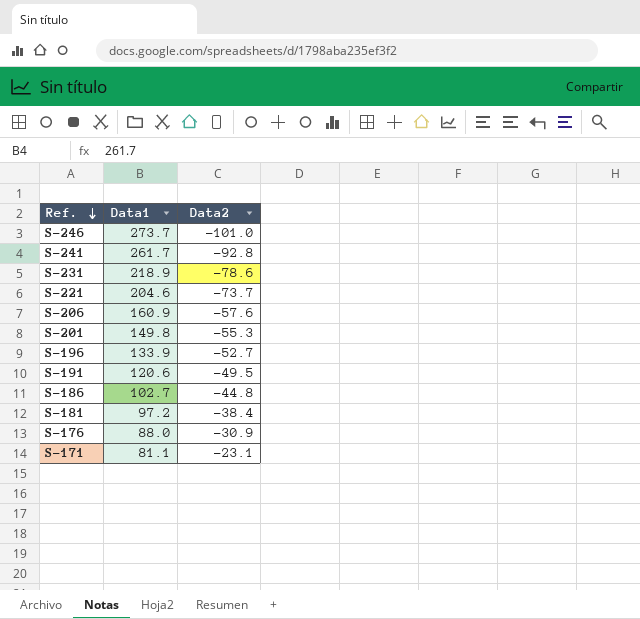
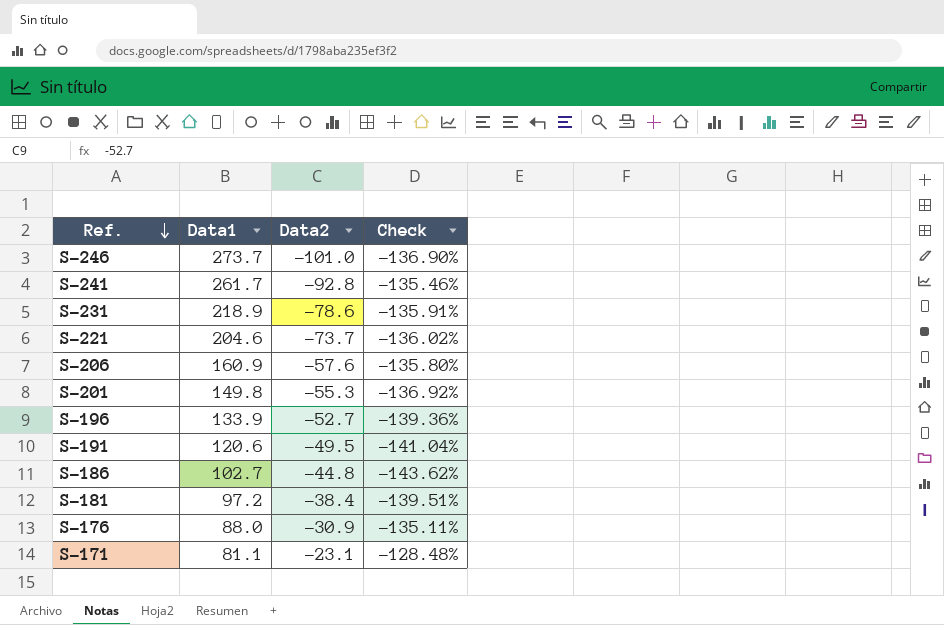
column Check | formula: none -> ([Data2] - [Data1]) / [Data1]

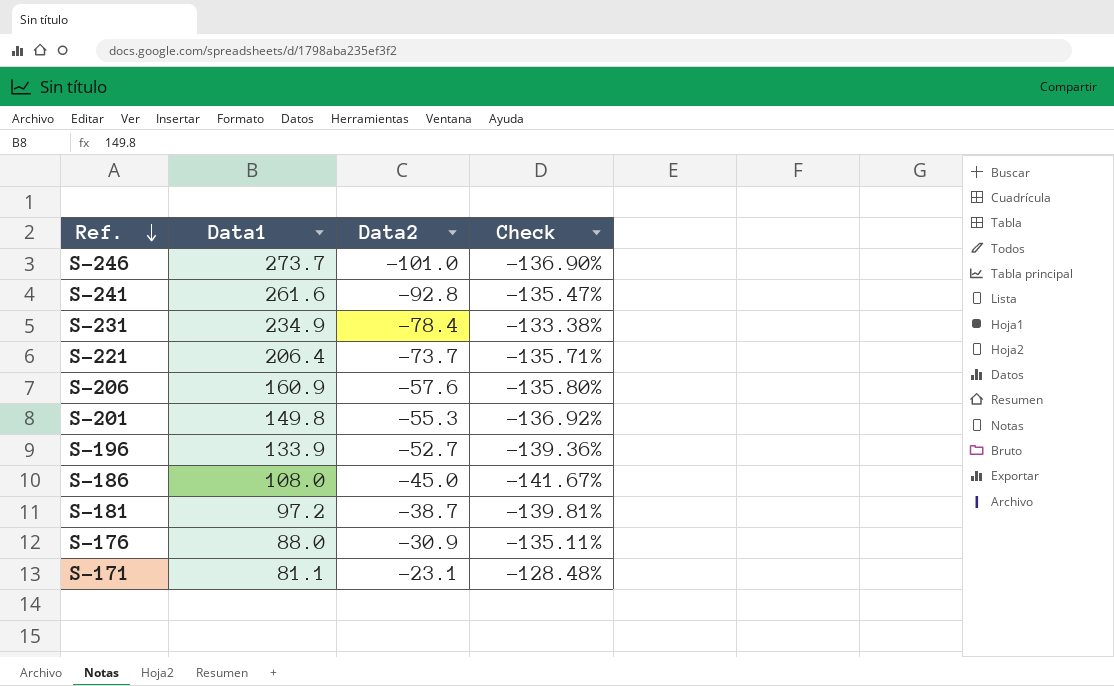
row S-191: 120.6 | -49.5 | -141.04% -> none
S-241 | Data1: 261.7 -> 261.6
S-241 | Check: -135.46% -> -135.47%
S-231 | Data1: 218.9 -> 234.9
S-231 | Data2: -78.6 -> -78.4
S-231 | Check: -135.91% -> -133.38%
S-221 | Data1: 204.6 -> 206.4
S-221 | Check: -136.02% -> -135.71%
S-186 | Data1: 102.7 -> 108.0
S-186 | Data2: -44.8 -> -45.0
S-186 | Check: -143.62% -> -141.67%
S-181 | Data2: -38.4 -> -38.7
S-181 | Check: -139.51% -> -139.81%

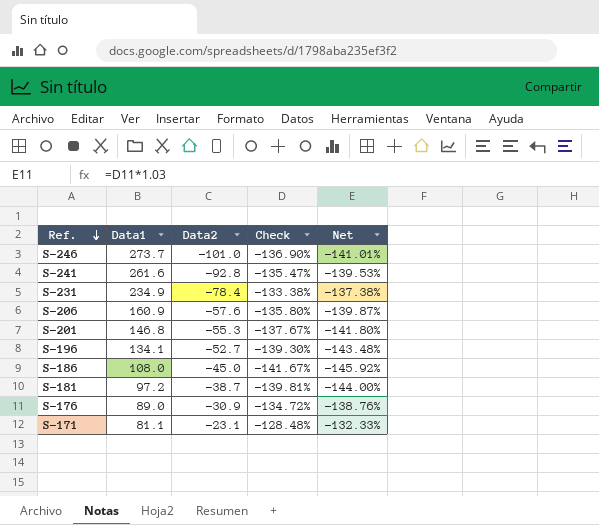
column Net | formula: none -> [Check] * 1.03
row S-221: 206.4 | -73.7 | -135.71% -> none
S-201 | Data1: 149.8 -> 146.8
S-201 | Check: -136.92% -> -137.67%
S-196 | Data1: 133.9 -> 134.1
S-196 | Check: -139.36% -> -139.30%
S-176 | Data1: 88.0 -> 89.0
S-176 | Check: -135.11% -> -134.72%

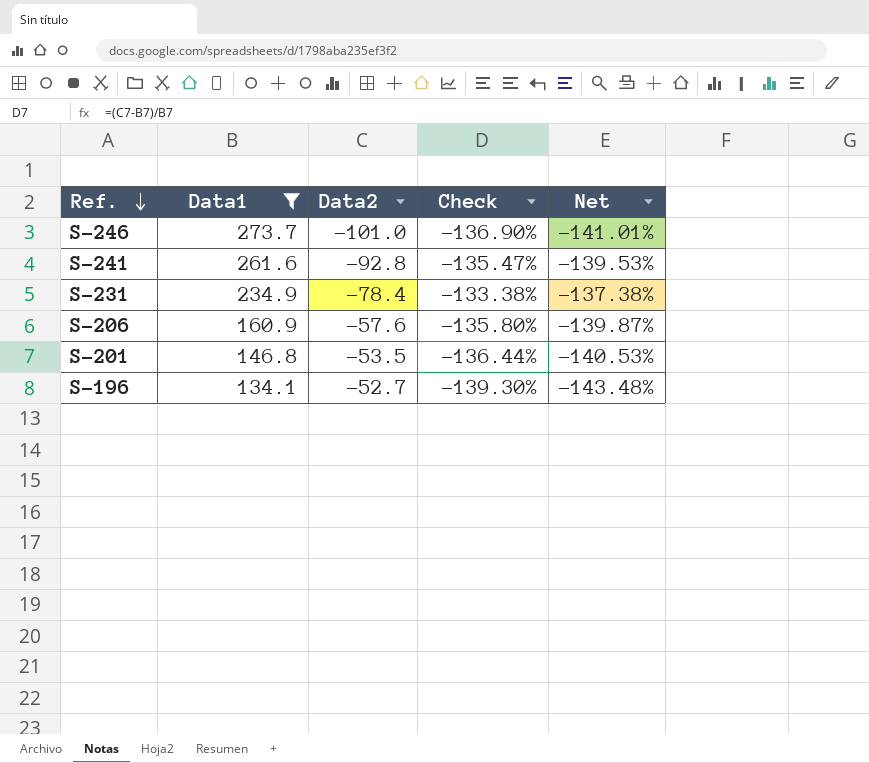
filter: none -> Data1 >= 134.1
S-201 | Data2: -55.3 -> -53.5
S-201 | Check: -137.67% -> -136.44%
S-201 | Net: -141.80% -> -140.53%

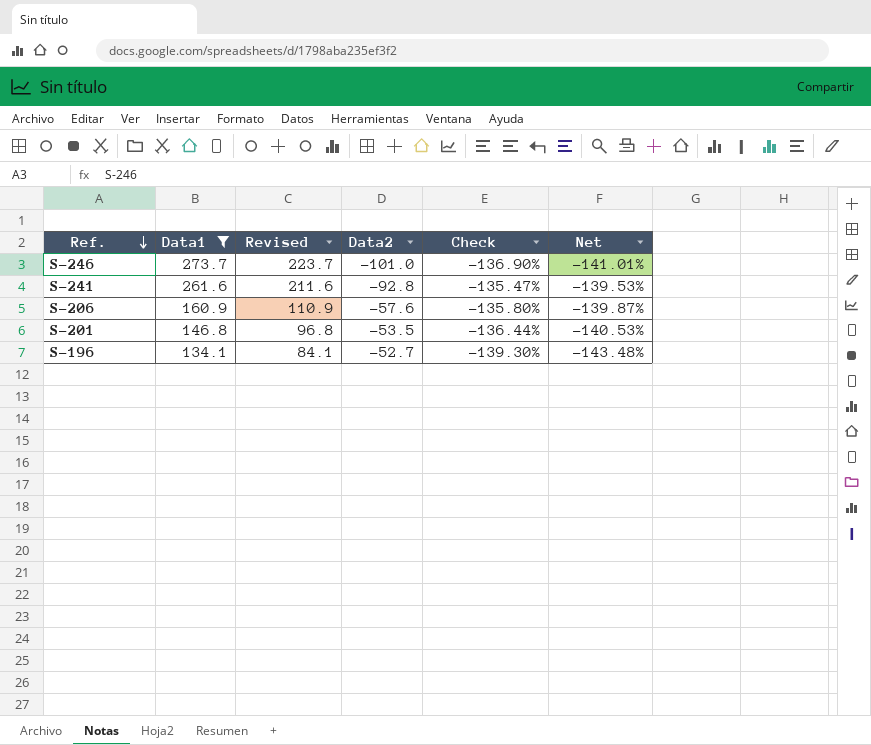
column Revised | formula: none -> [Data1] - 50
row S-231: 234.9 | -78.4 | -133.38% | -137.38% -> none

